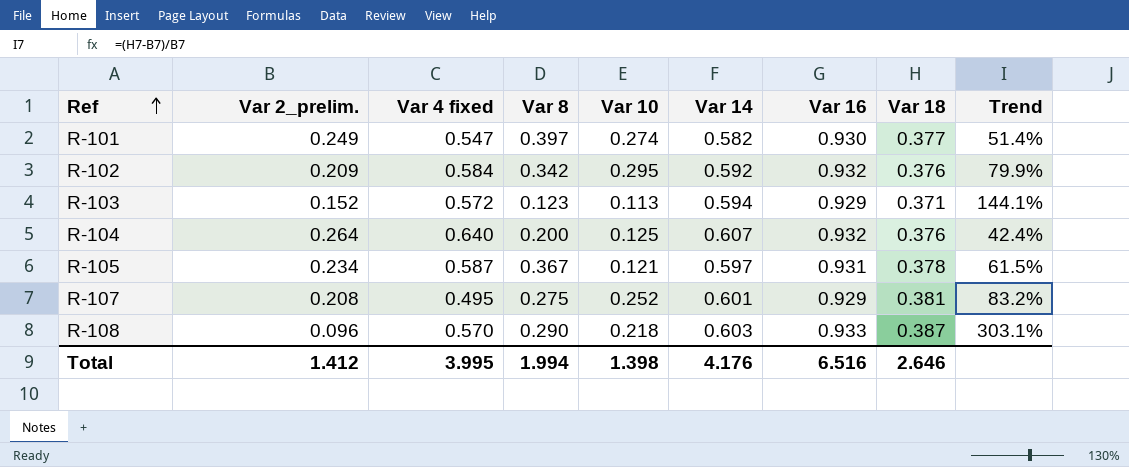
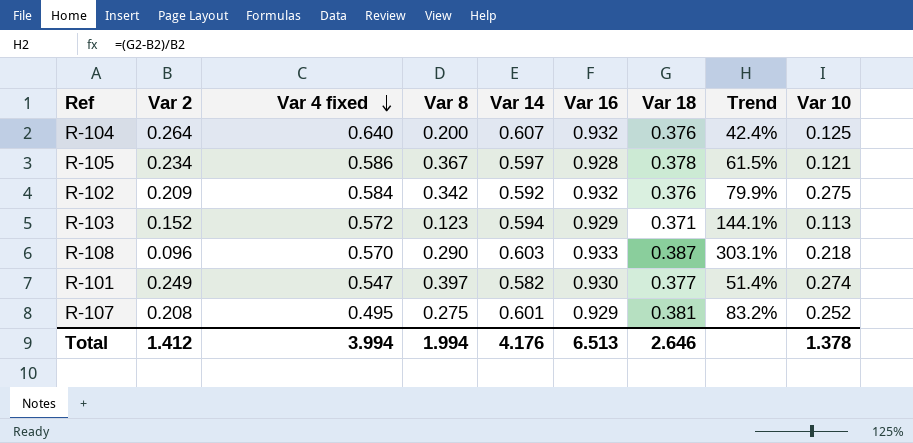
row order: Ref ascending -> Var 4 fixed descending
column name: Var 2_prelim. -> Var 2
column Var 10 | position: 5 -> 9
R-105 | Var 4 fixed: 0.587 -> 0.586
R-105 | Var 16: 0.931 -> 0.928
R-102 | Var 10: 0.295 -> 0.275
Total | Var 4 fixed: 3.995 -> 3.994
Total | Var 16: 6.516 -> 6.513
Total | Var 10: 1.398 -> 1.378

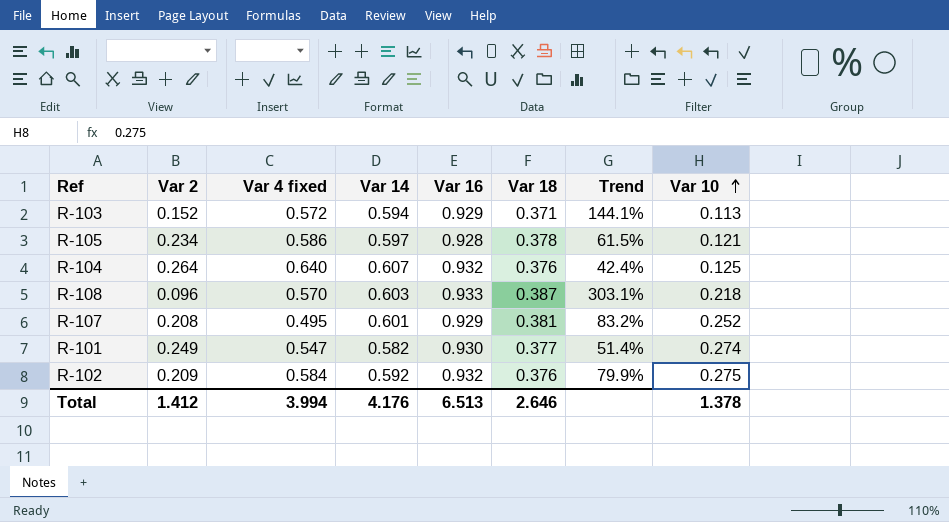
row order: Var 4 fixed descending -> Var 10 ascending
column Var 8 | position: 4 -> none

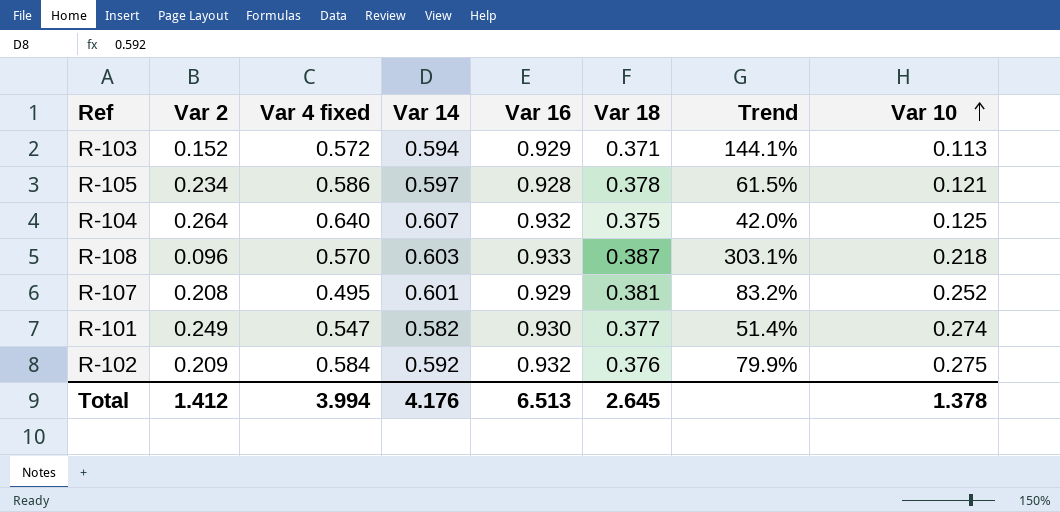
R-104 | Var 18: 0.376 -> 0.375
R-104 | Trend: 42.4% -> 42.0%
Total | Var 18: 2.646 -> 2.645

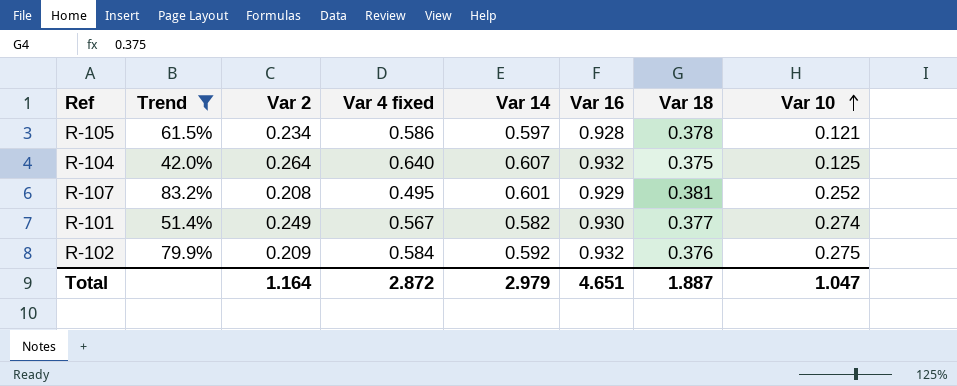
filter: none -> Trend <= 83.2%
column Trend | position: 7 -> 2
R-101 | Var 4 fixed: 0.547 -> 0.567
Total | Var 2: 1.412 -> 1.164
Total | Var 4 fixed: 3.994 -> 2.872
Total | Var 14: 4.176 -> 2.979
Total | Var 16: 6.513 -> 4.651
Total | Var 18: 2.645 -> 1.887
Total | Var 10: 1.378 -> 1.047

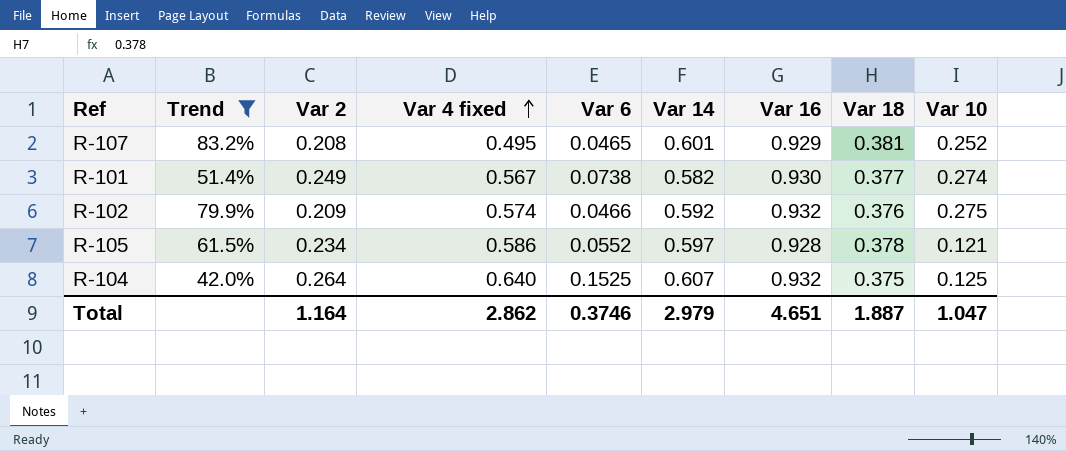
row order: Var 10 ascending -> Var 4 fixed ascending
column Var 6 | position: none -> 5
R-102 | Var 4 fixed: 0.584 -> 0.574
Total | Var 4 fixed: 2.872 -> 2.862

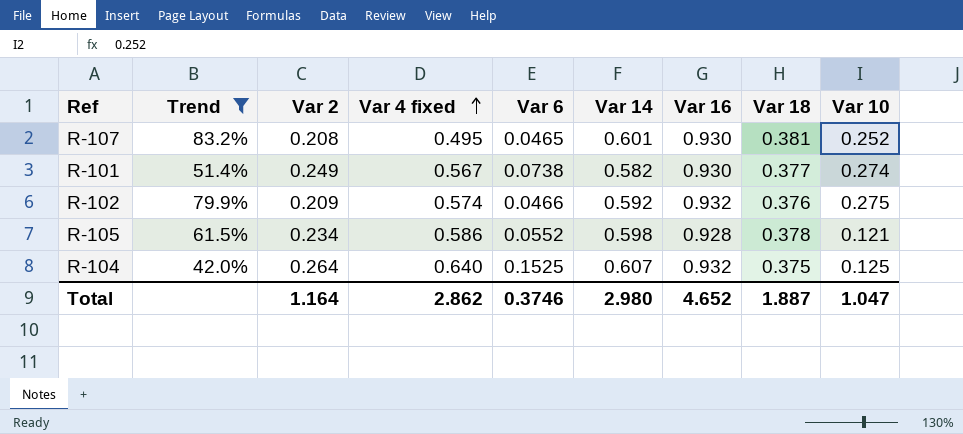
R-107 | Var 16: 0.929 -> 0.930
R-105 | Var 14: 0.597 -> 0.598
Total | Var 14: 2.979 -> 2.980
Total | Var 16: 4.651 -> 4.652

